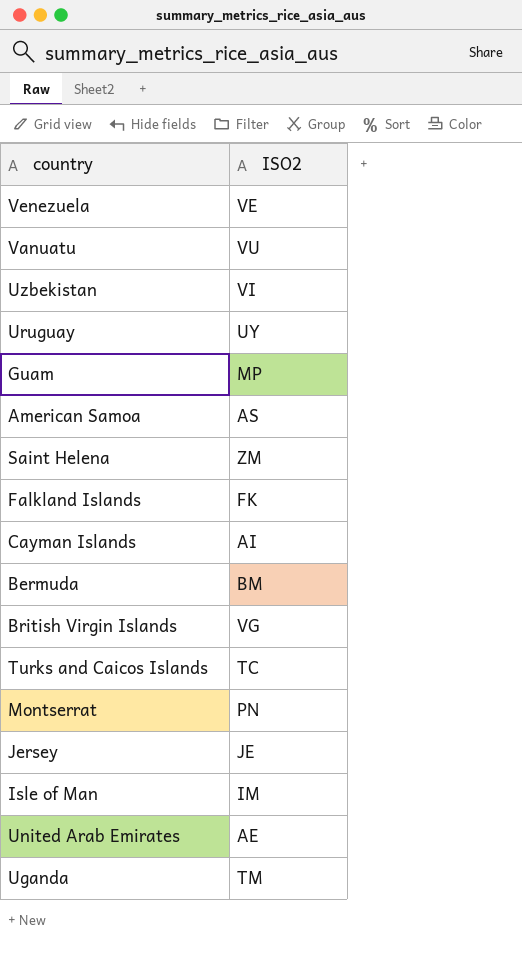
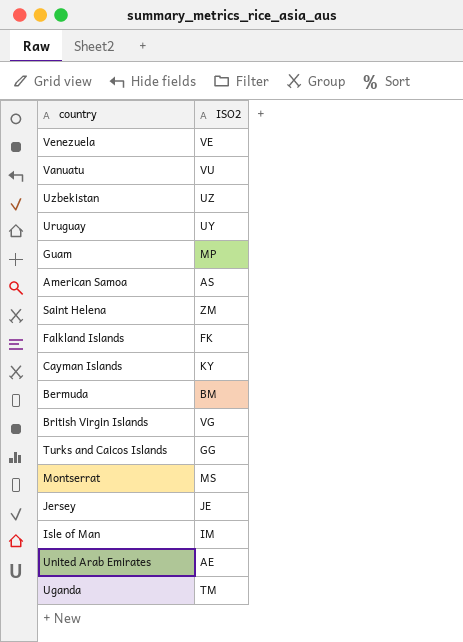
Uzbekistan | ISO2: VI -> UZ
Cayman Islands | ISO2: AI -> KY
Turks and Caicos Islands | ISO2: TC -> GG
Montserrat | ISO2: PN -> MS

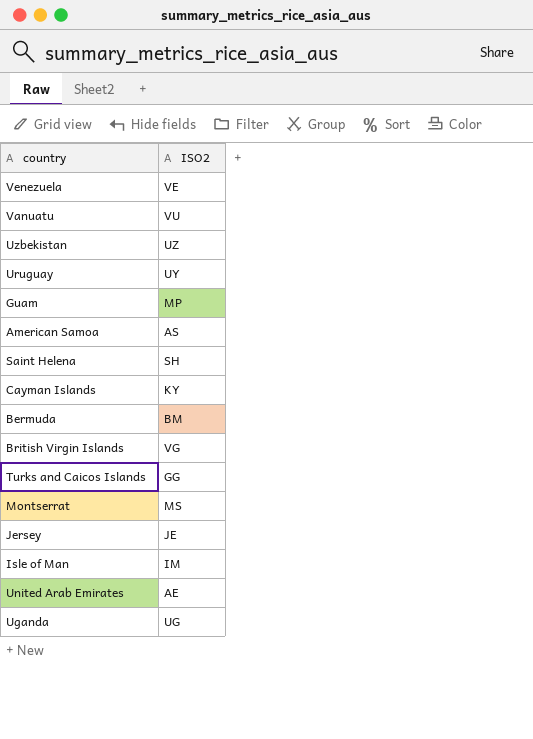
row Falkland Islands: FK -> none
Saint Helena | ISO2: ZM -> SH
Uganda | ISO2: TM -> UG

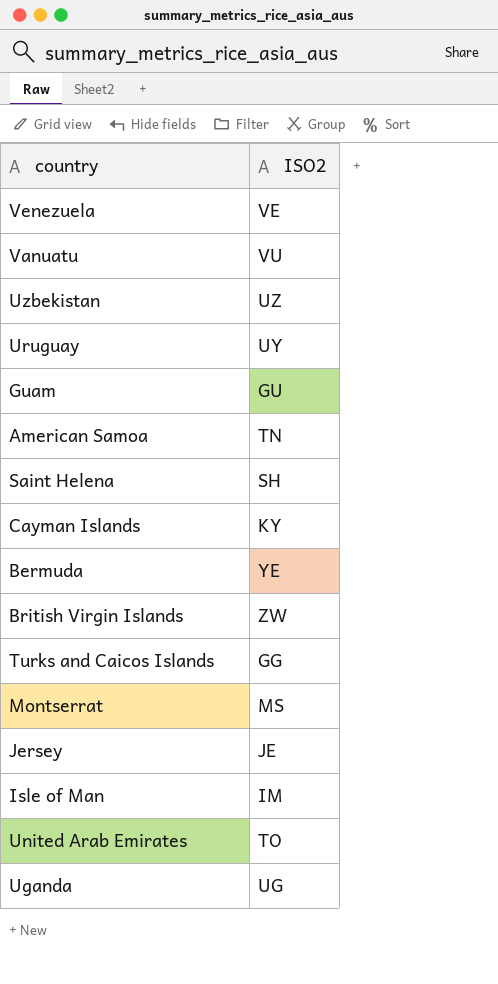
Guam | ISO2: MP -> GU
American Samoa | ISO2: AS -> TN
Bermuda | ISO2: BM -> YE
British Virgin Islands | ISO2: VG -> ZW
United Arab Emirates | ISO2: AE -> TO

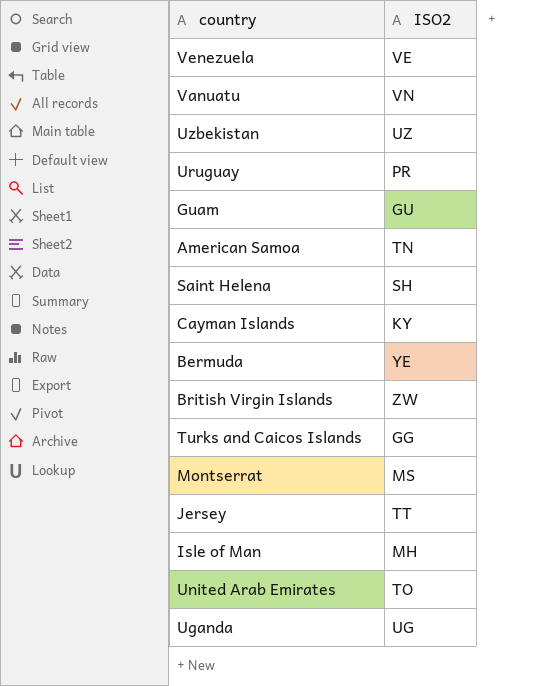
Vanuatu | ISO2: VU -> VN
Uruguay | ISO2: UY -> PR
Jersey | ISO2: JE -> TT
Isle of Man | ISO2: IM -> MH

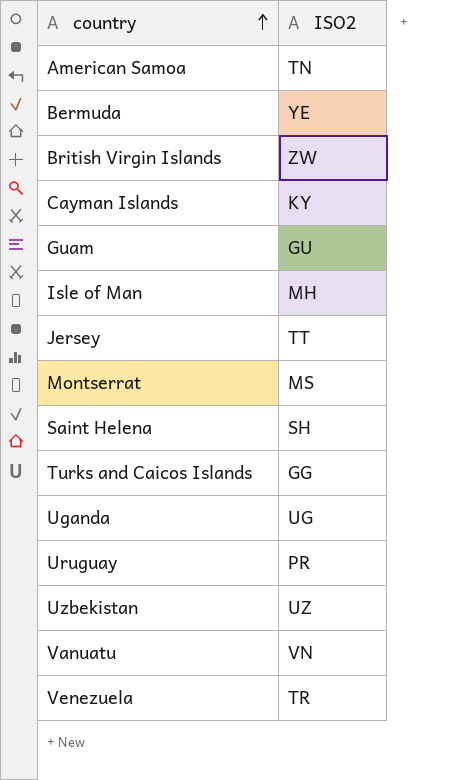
row order: none -> country ascending
row United Arab Emirates: TO -> none
Venezuela | ISO2: VE -> TR

